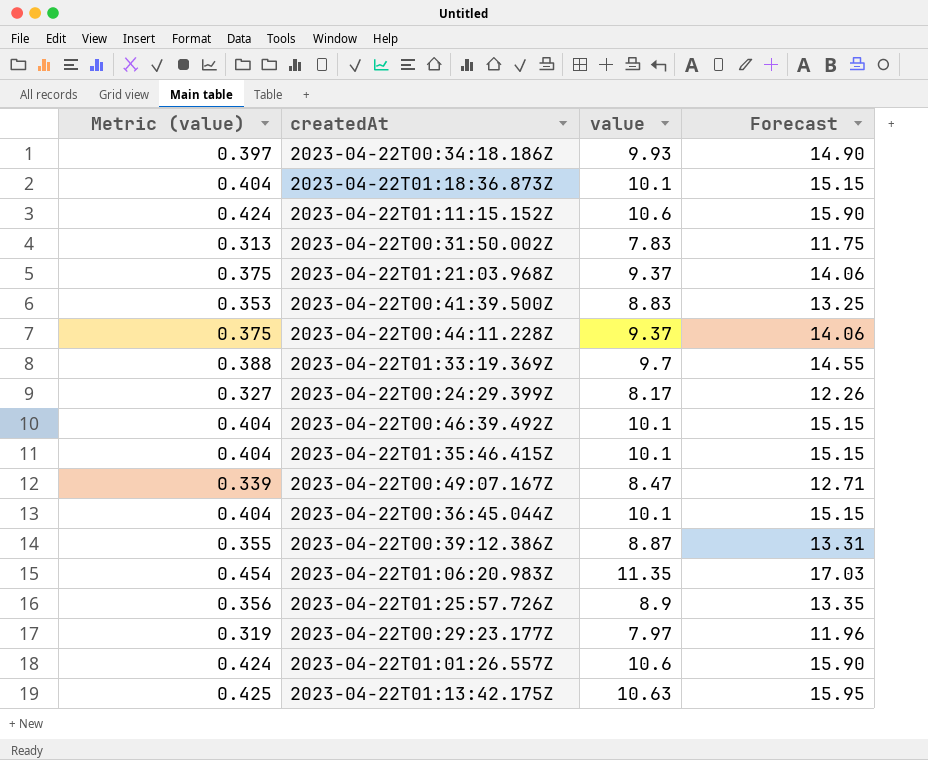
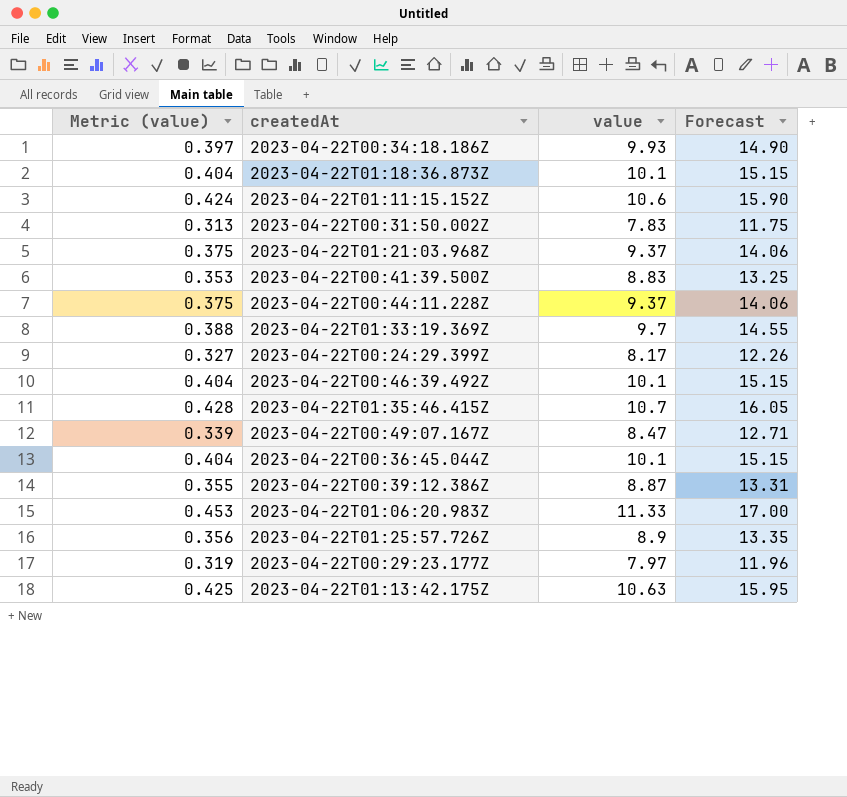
row 2023-04-22T01:01:26.557Z: 0.424 | 10.6 | 15.90 -> none
2023-04-22T01:35:46.415Z | Metric (value): 0.404 -> 0.428
2023-04-22T01:35:46.415Z | value: 10.1 -> 10.7
2023-04-22T01:35:46.415Z | Forecast: 15.15 -> 16.05
2023-04-22T01:06:20.983Z | Metric (value): 0.454 -> 0.453
2023-04-22T01:06:20.983Z | value: 11.35 -> 11.33
2023-04-22T01:06:20.983Z | Forecast: 17.03 -> 17.00

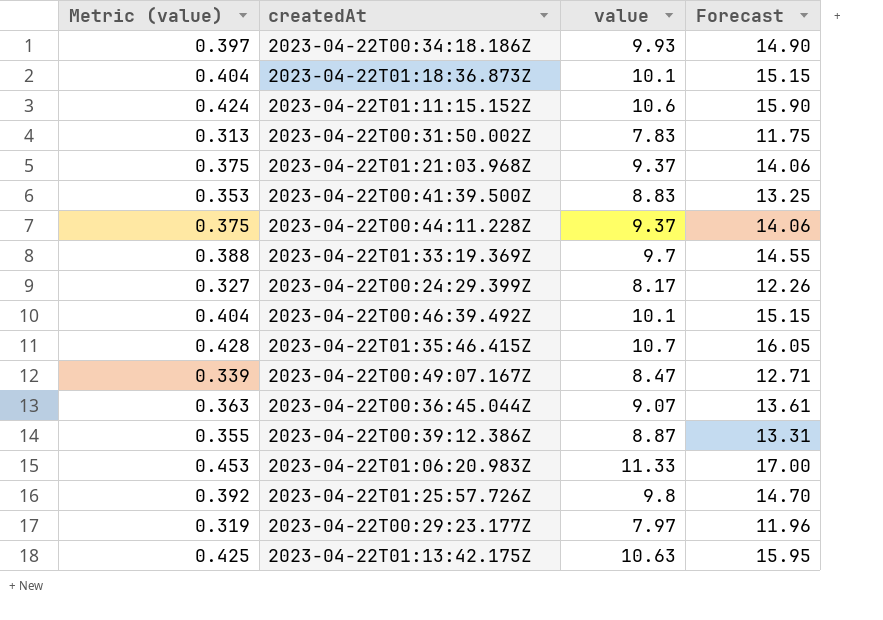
2023-04-22T00:36:45.044Z | Metric (value): 0.404 -> 0.363
2023-04-22T00:36:45.044Z | value: 10.1 -> 9.07
2023-04-22T00:36:45.044Z | Forecast: 15.15 -> 13.61
2023-04-22T01:25:57.726Z | Metric (value): 0.356 -> 0.392
2023-04-22T01:25:57.726Z | value: 8.9 -> 9.8
2023-04-22T01:25:57.726Z | Forecast: 13.35 -> 14.70

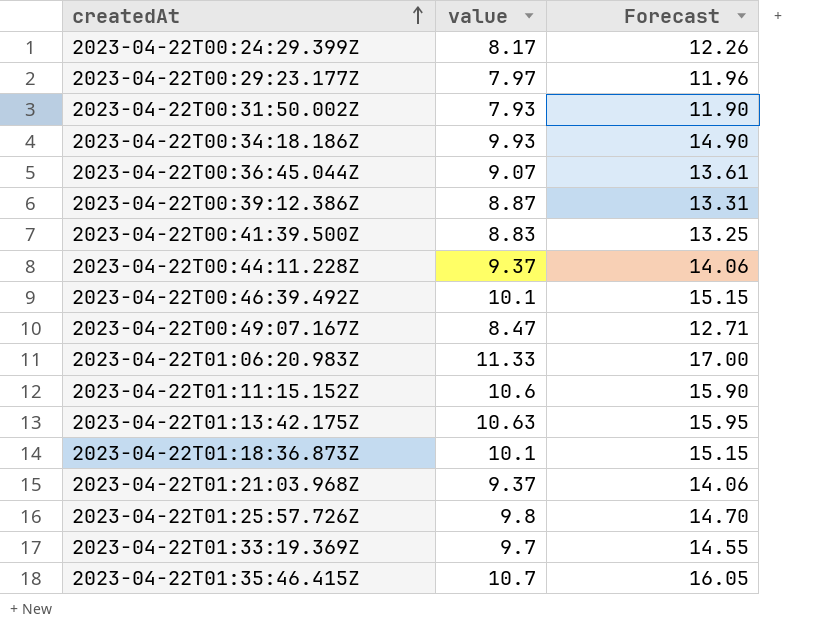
row order: none -> createdAt ascending
column Metric (value) | formula: [value] * 0.04 -> none
2023-04-22T00:31:50.002Z | value: 7.83 -> 7.93
2023-04-22T00:31:50.002Z | Forecast: 11.75 -> 11.90

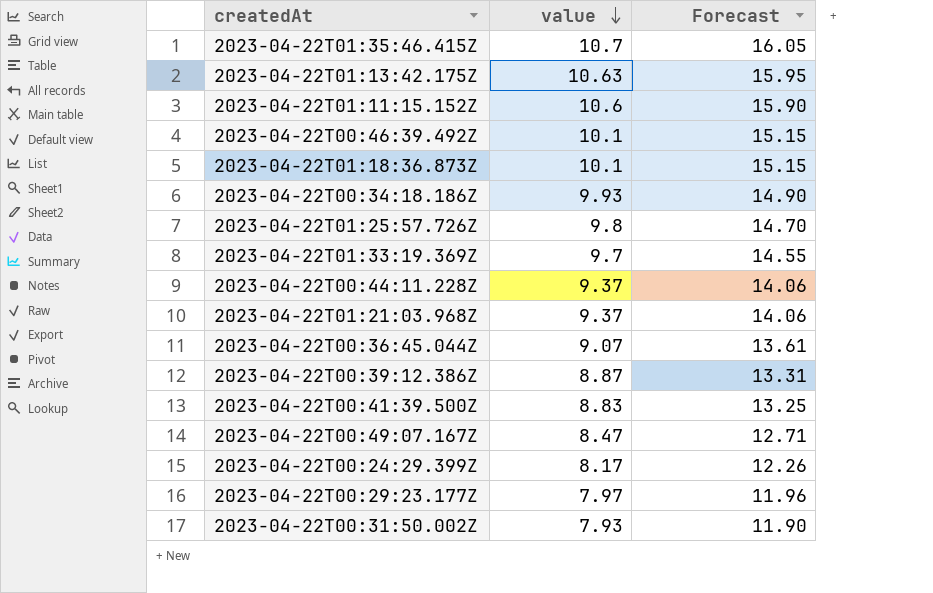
row order: createdAt ascending -> value descending
row 2023-04-22T01:06:20.983Z: 11.33 | 17.00 -> none

